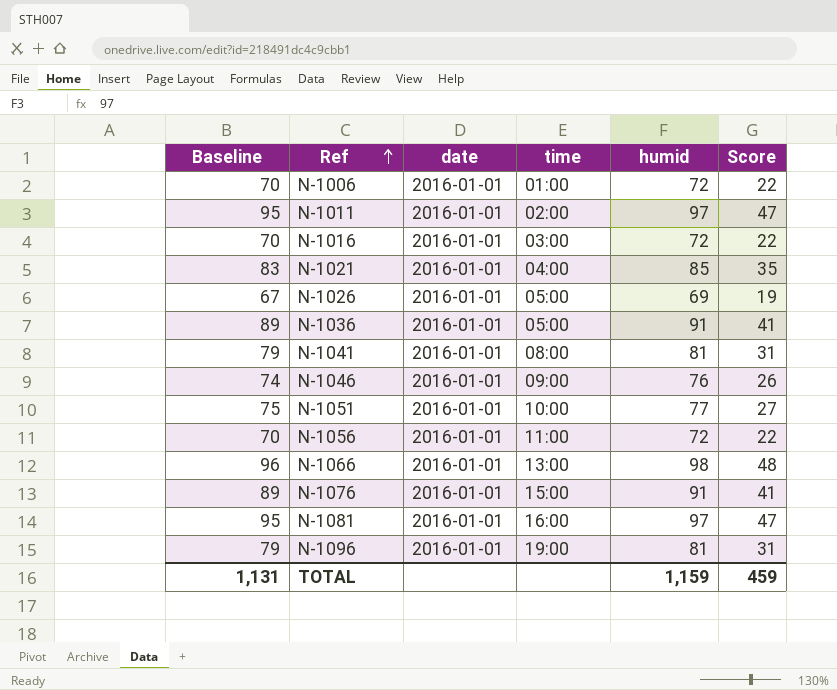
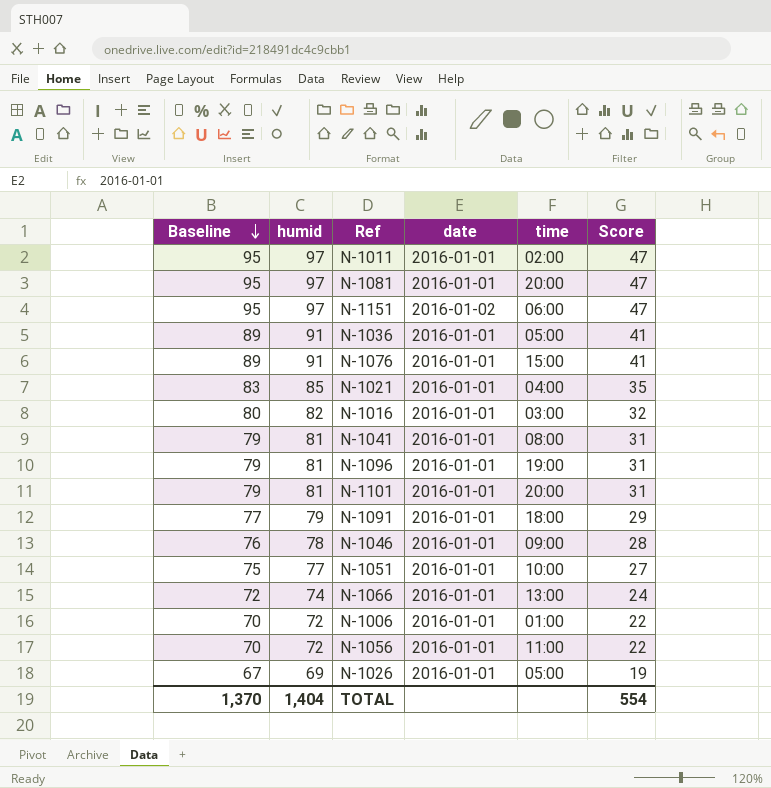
row order: Ref ascending -> Baseline descending
column humid | position: 5 -> 2
N-1081 | time: 16:00 -> 20:00
row N-1151: none -> 95 | 97 | 2016-01-02 | 06:00 | 47
N-1016 | Baseline: 70 -> 80
N-1016 | humid: 72 -> 82
N-1016 | Score: 22 -> 32
row N-1101: none -> 79 | 81 | 2016-01-01 | 20:00 | 31
row N-1091: none -> 77 | 79 | 2016-01-01 | 18:00 | 29
N-1046 | Baseline: 74 -> 76
N-1046 | humid: 76 -> 78
N-1046 | Score: 26 -> 28
N-1066 | Baseline: 96 -> 72
N-1066 | humid: 98 -> 74
N-1066 | Score: 48 -> 24
TOTAL | Baseline: 1,131 -> 1,370
TOTAL | humid: 1,159 -> 1,404
TOTAL | Score: 459 -> 554

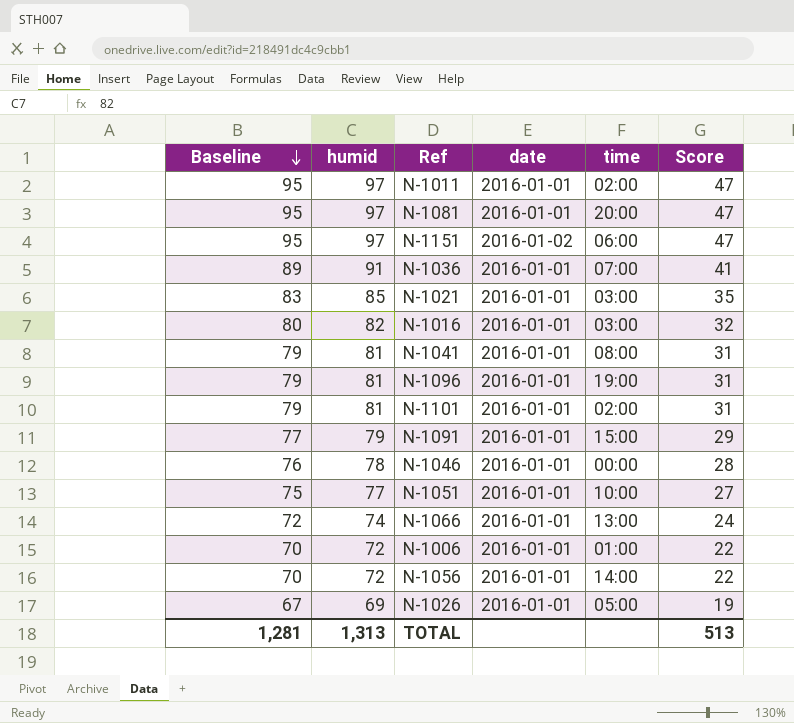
row N-1076: 89 | 91 | 2016-01-01 | 15:00 | 41 -> none
N-1036 | time: 05:00 -> 07:00
N-1021 | time: 04:00 -> 03:00
N-1101 | time: 20:00 -> 02:00
N-1091 | time: 18:00 -> 15:00
N-1046 | time: 09:00 -> 00:00
N-1056 | time: 11:00 -> 14:00
TOTAL | Baseline: 1,370 -> 1,281
TOTAL | humid: 1,404 -> 1,313
TOTAL | Score: 554 -> 513

